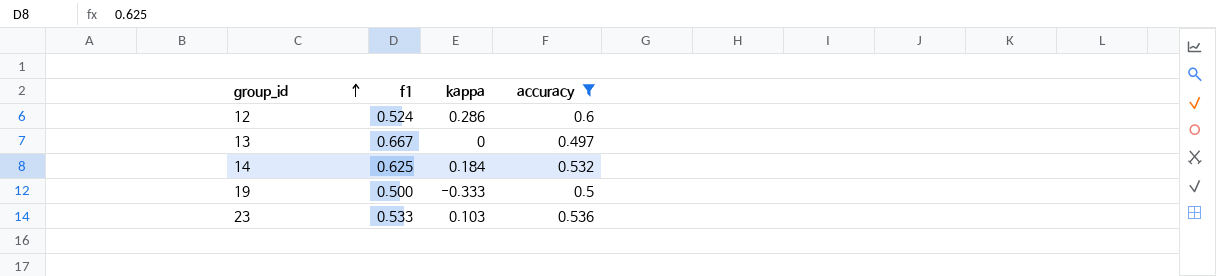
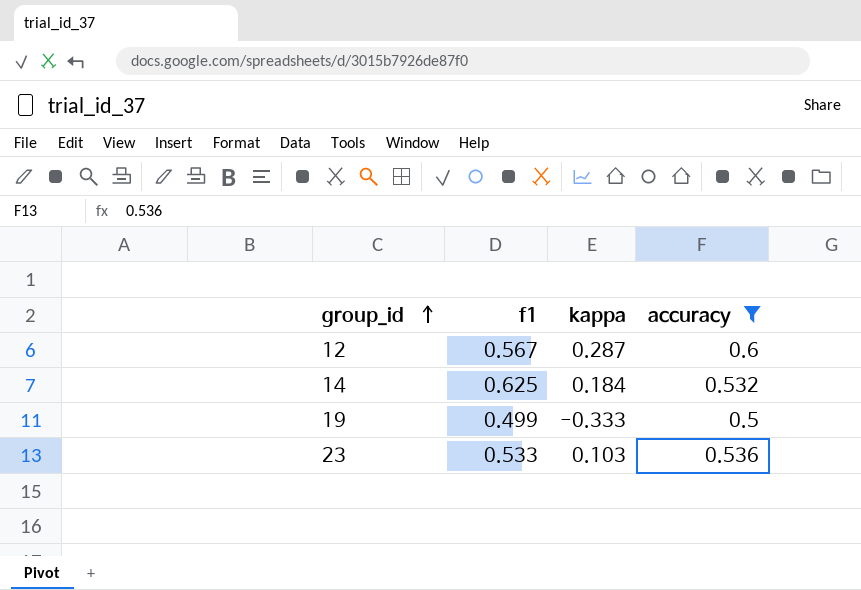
row 13: 0.667 | 0 | 0.497 -> none
12 | f1: 0.524 -> 0.567
12 | kappa: 0.286 -> 0.287
19 | f1: 0.500 -> 0.499

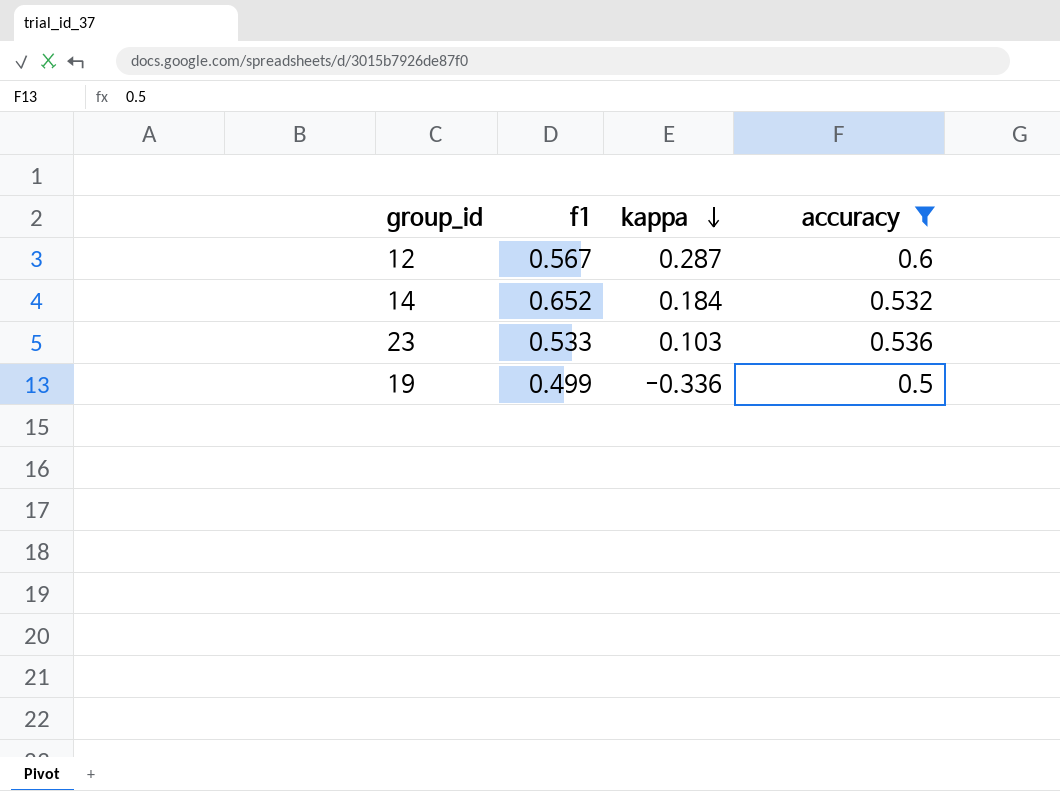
row order: group_id ascending -> kappa descending
14 | f1: 0.625 -> 0.652
19 | kappa: -0.333 -> -0.336

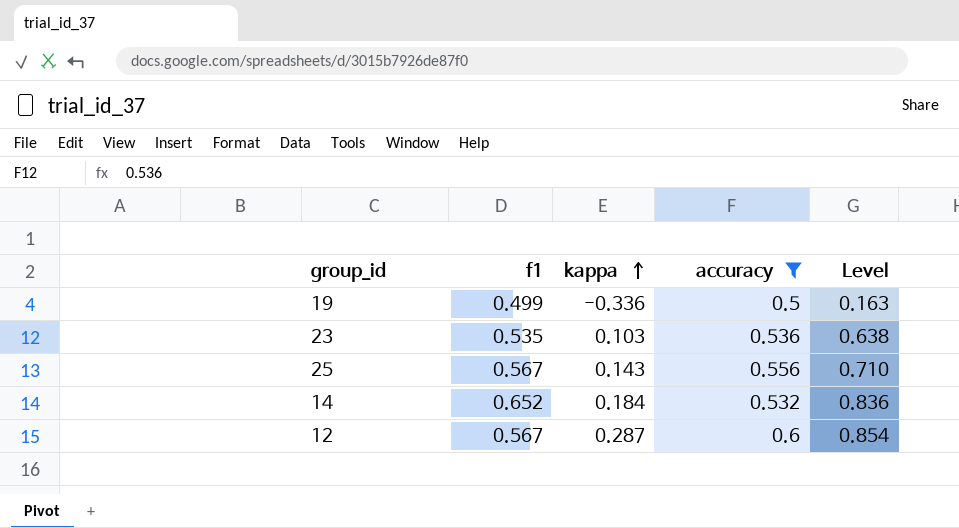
row order: kappa descending -> kappa ascending
column Level | formula: none -> [f1] + [kappa]
23 | f1: 0.533 -> 0.535
row 25: none -> 0.567 | 0.143 | 0.556 | 0.710

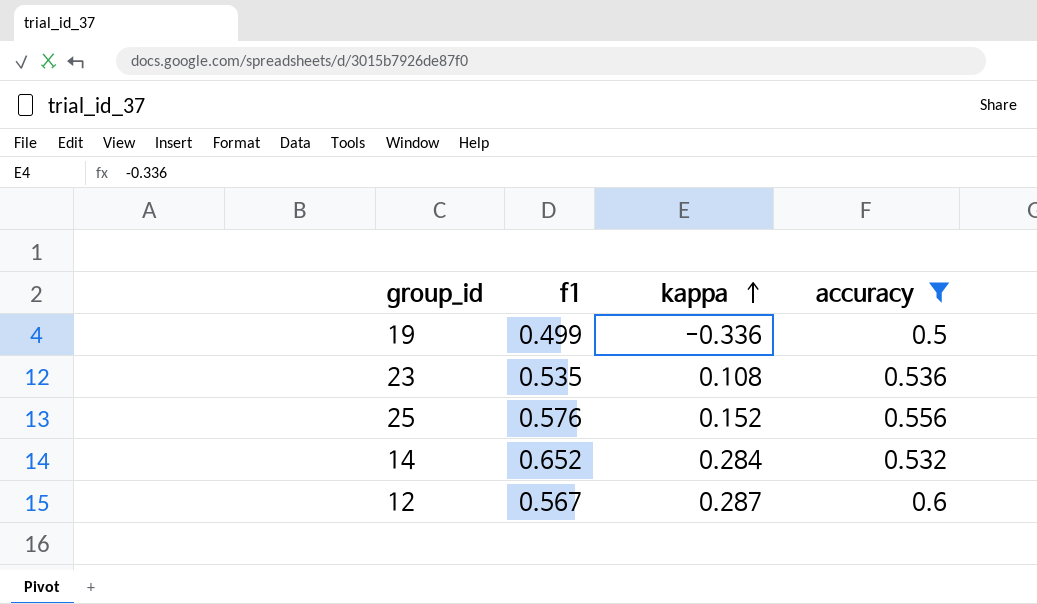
column Level | formula: [f1] + [kappa] -> none
23 | kappa: 0.103 -> 0.108
25 | f1: 0.567 -> 0.576
25 | kappa: 0.143 -> 0.152
14 | kappa: 0.184 -> 0.284

